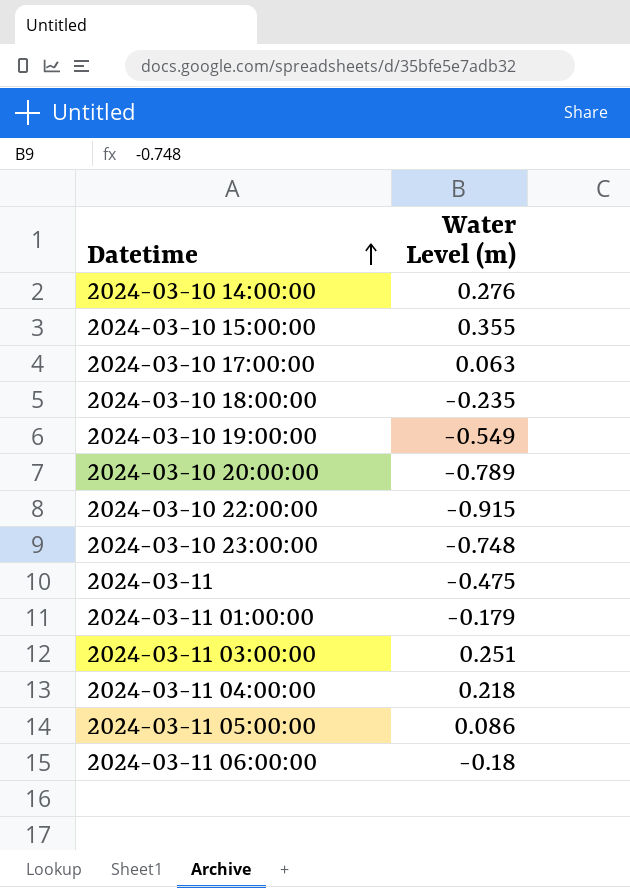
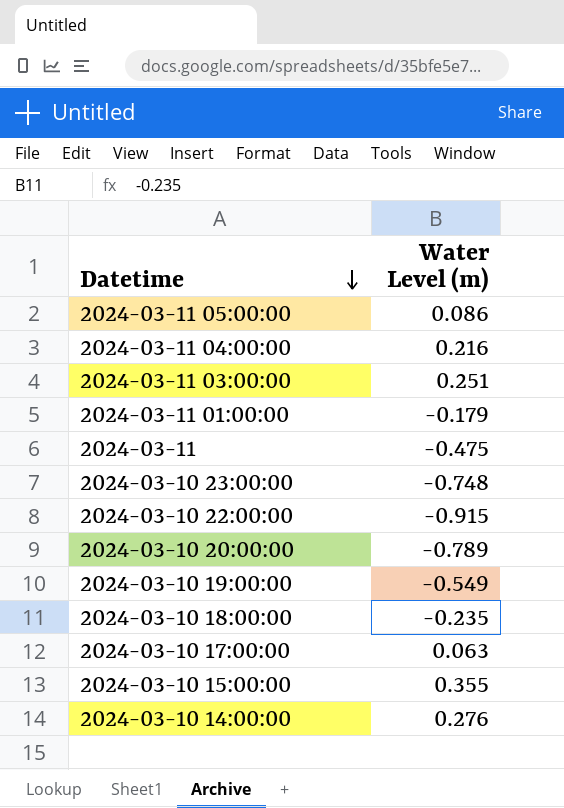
row order: Datetime ascending -> Datetime descending
row 2024-03-11 06:00:00: -0.18 -> none
2024-03-11 04:00:00 | Water Level (m): 0.218 -> 0.216

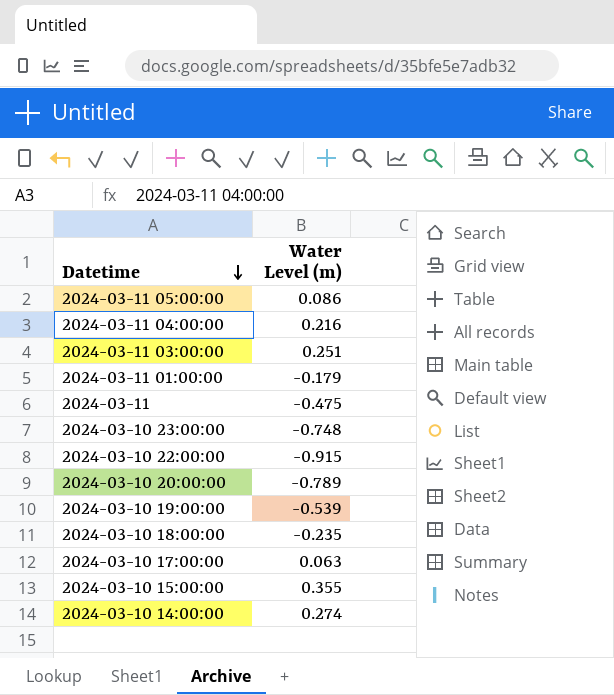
2024-03-10 19:00:00 | Water Level (m): -0.549 -> -0.539
2024-03-10 14:00:00 | Water Level (m): 0.276 -> 0.274

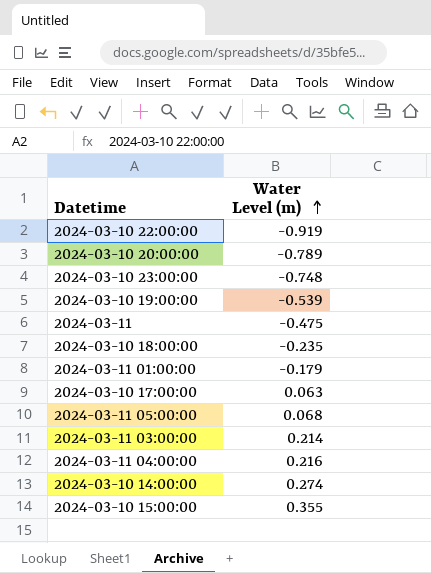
row order: Datetime descending -> Water Level (m) ascending
2024-03-10 22:00:00 | Water Level (m): -0.915 -> -0.919
2024-03-11 05:00:00 | Water Level (m): 0.086 -> 0.068
2024-03-11 03:00:00 | Water Level (m): 0.251 -> 0.214

